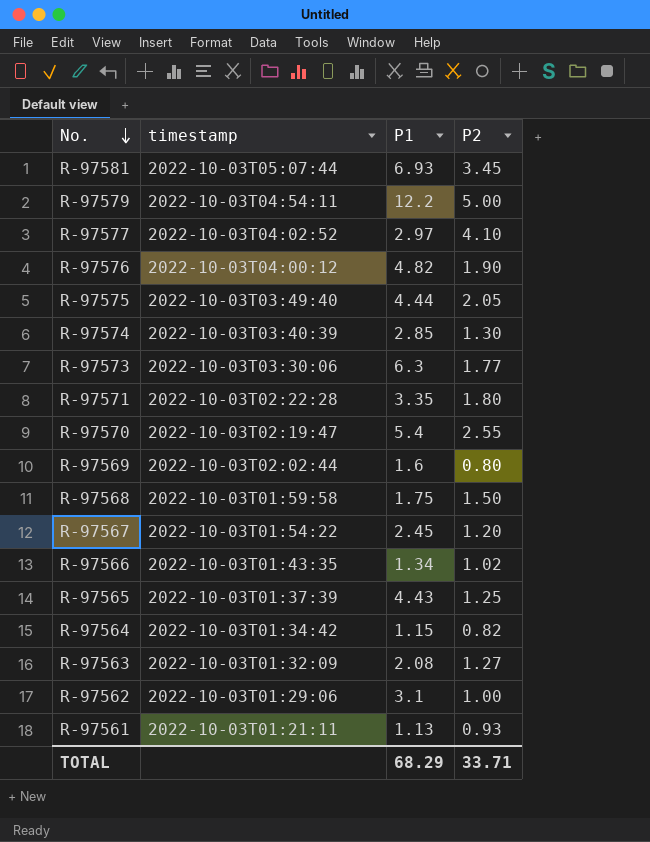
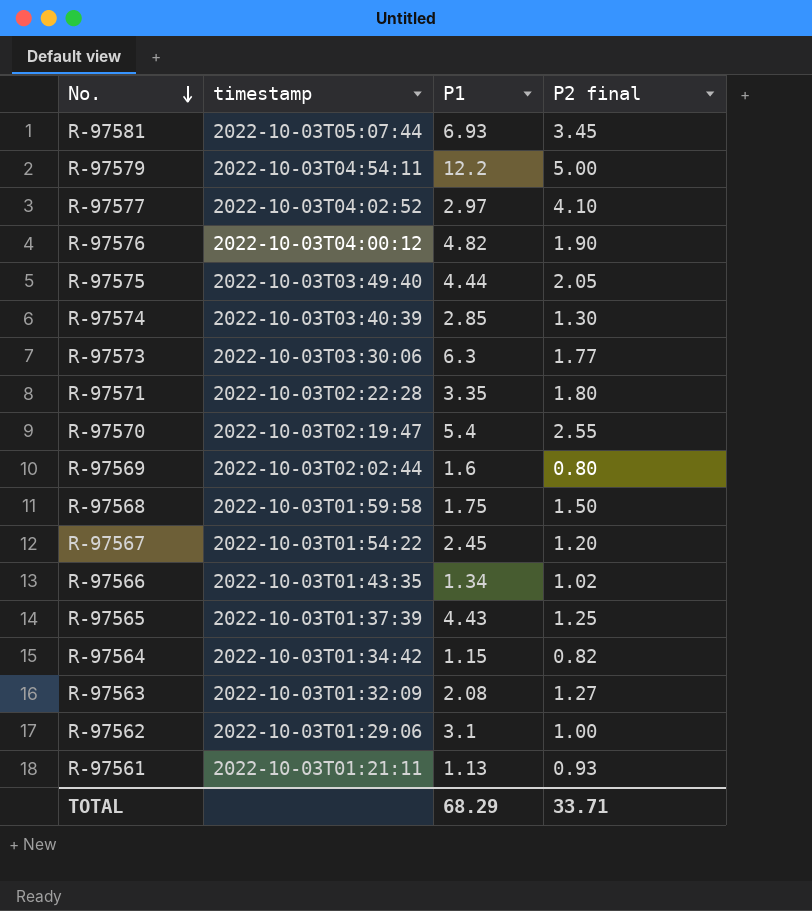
column name: P2 -> P2 final

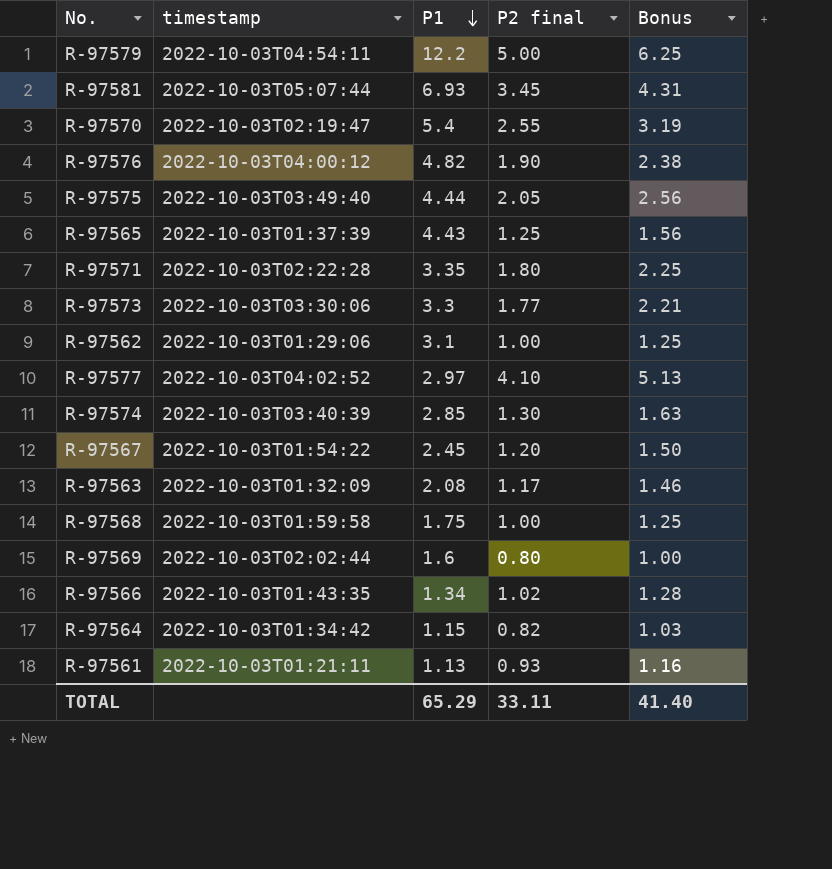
row order: No. descending -> P1 descending
column Bonus | formula: none -> [P2 final] * 1.25
R-97573 | P1: 6.3 -> 3.3
R-97563 | P2 final: 1.27 -> 1.17
R-97568 | P2 final: 1.50 -> 1.00
TOTAL | P1: 68.29 -> 65.29
TOTAL | P2 final: 33.71 -> 33.11

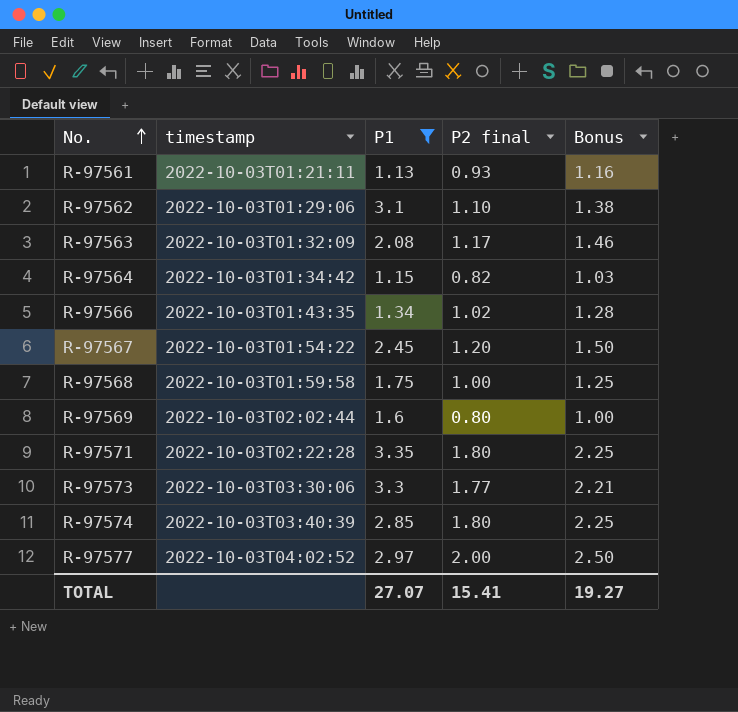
filter: none -> P1 <= 3.35
row order: P1 descending -> No. ascending
R-97562 | P2 final: 1.00 -> 1.10
R-97562 | Bonus: 1.25 -> 1.38
R-97574 | P2 final: 1.30 -> 1.80
R-97574 | Bonus: 1.63 -> 2.25
R-97577 | P2 final: 4.10 -> 2.00
R-97577 | Bonus: 5.13 -> 2.50
TOTAL | P1: 65.29 -> 27.07
TOTAL | P2 final: 33.11 -> 15.41
TOTAL | Bonus: 41.40 -> 19.27

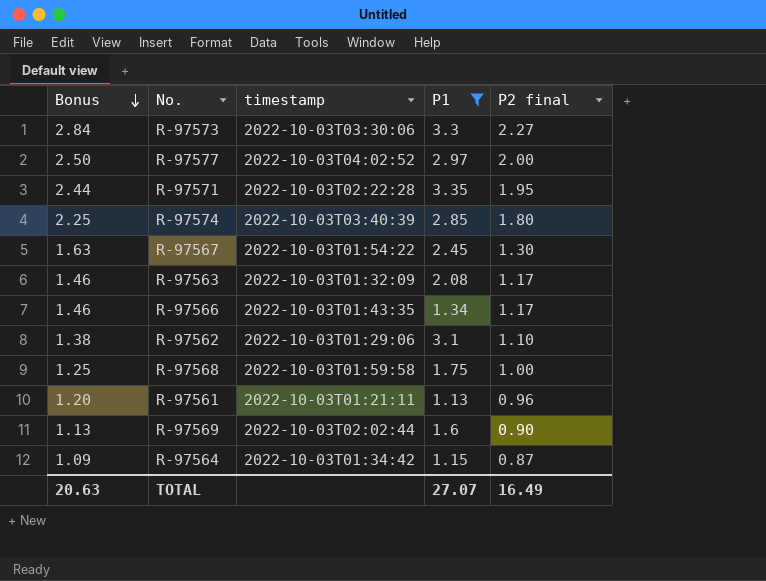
row order: No. ascending -> Bonus descending
column Bonus | position: 5 -> 1
R-97573 | Bonus: 2.21 -> 2.84
R-97573 | P2 final: 1.77 -> 2.27
R-97571 | Bonus: 2.25 -> 2.44
R-97571 | P2 final: 1.80 -> 1.95
R-97567 | Bonus: 1.50 -> 1.63
R-97567 | P2 final: 1.20 -> 1.30
R-97566 | Bonus: 1.28 -> 1.46
R-97566 | P2 final: 1.02 -> 1.17
R-97561 | Bonus: 1.16 -> 1.20
R-97561 | P2 final: 0.93 -> 0.96
R-97569 | Bonus: 1.00 -> 1.13
R-97569 | P2 final: 0.80 -> 0.90
R-97564 | Bonus: 1.03 -> 1.09
R-97564 | P2 final: 0.82 -> 0.87
TOTAL | Bonus: 19.27 -> 20.63
TOTAL | P2 final: 15.41 -> 16.49

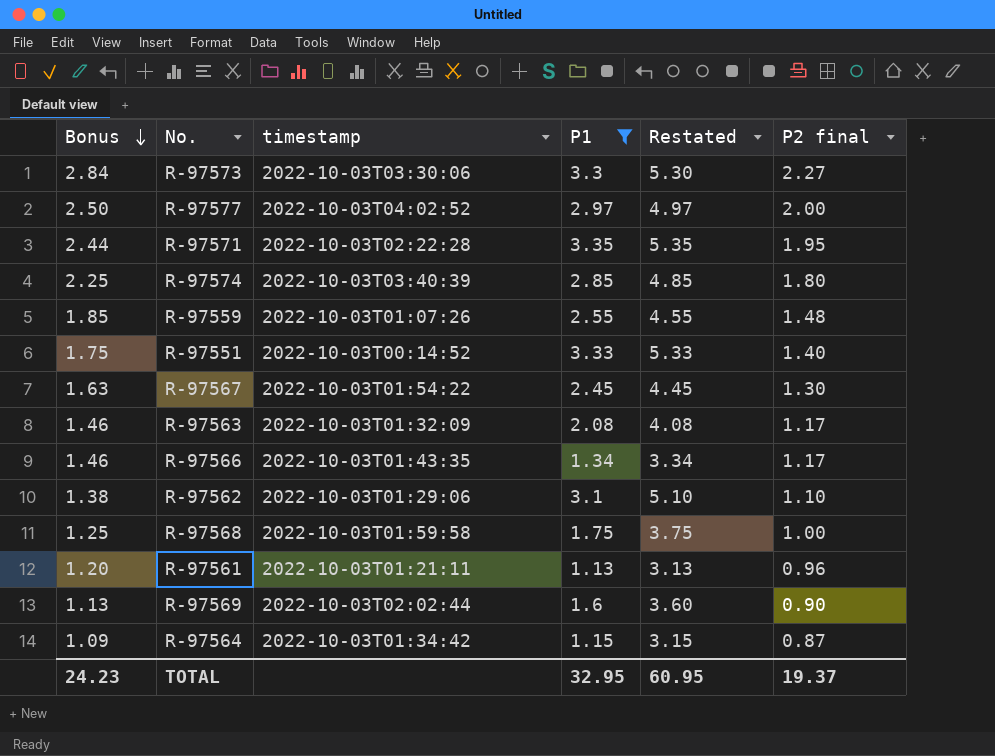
column Restated | formula: none -> [P1] + 2
row R-97559: none -> 1.85 | 2022-10-03T01:07:26 | 2.55 | 4.55 | 1.48
row R-97551: none -> 1.75 | 2022-10-03T00:14:52 | 3.33 | 5.33 | 1.40
TOTAL | Bonus: 20.63 -> 24.23
TOTAL | P1: 27.07 -> 32.95
TOTAL | P2 final: 16.49 -> 19.37

